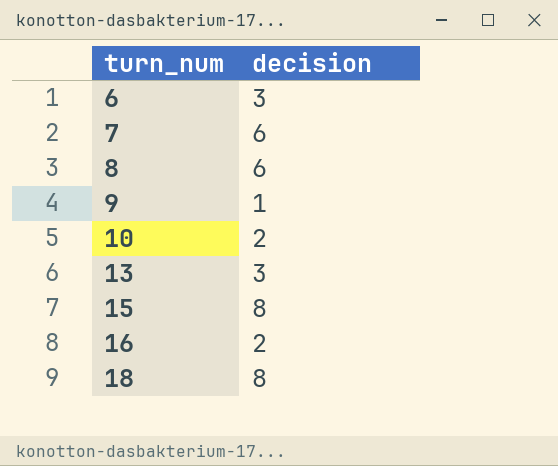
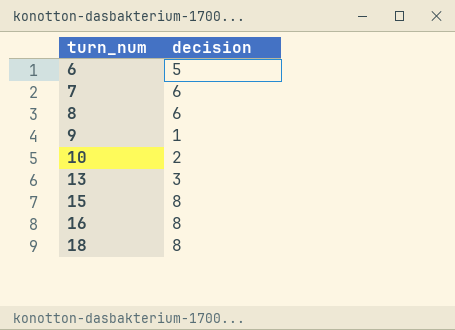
6 | decision: 3 -> 5
16 | decision: 2 -> 8

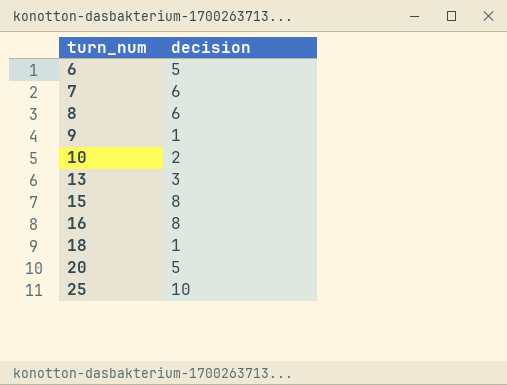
18 | decision: 8 -> 1
row 20: none -> 5
row 25: none -> 10

